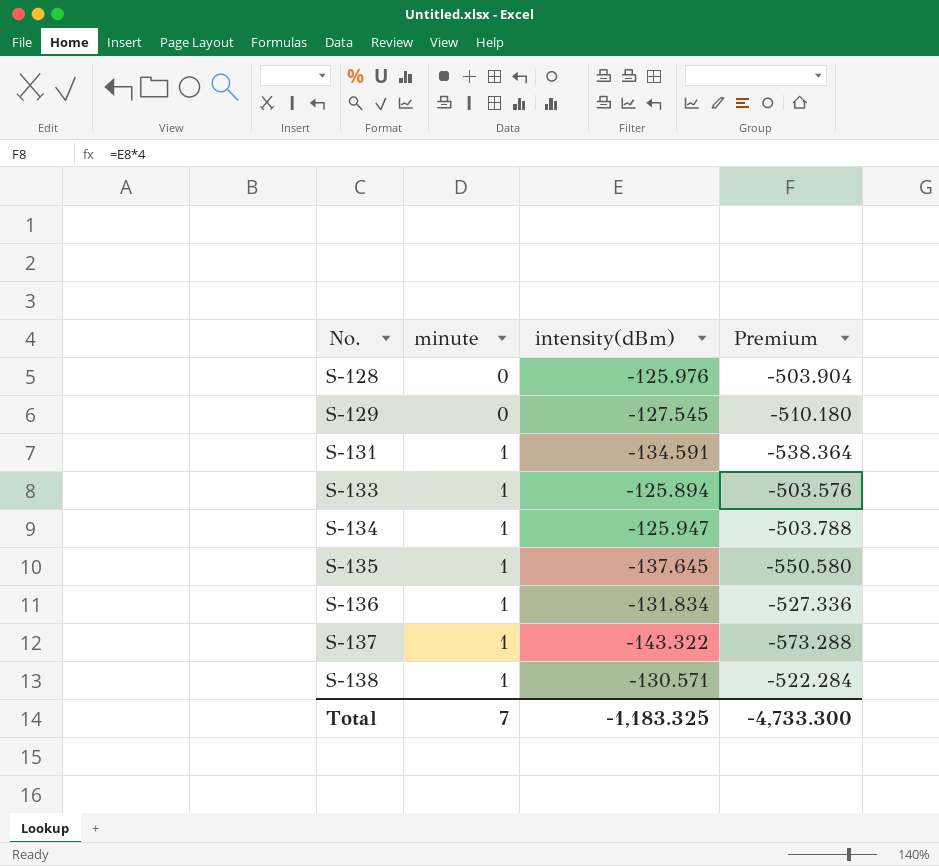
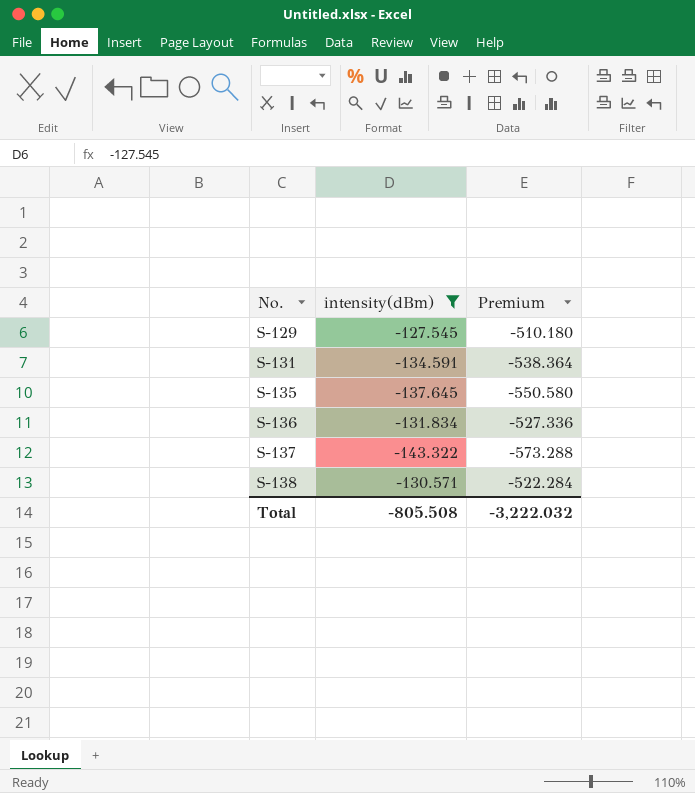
filter: none -> intensity(dBm) <= -127.545
column minute | position: 2 -> none
Total | intensity(dBm): -1,183.325 -> -805.508
Total | Premium: -4,733.300 -> -3,222.032

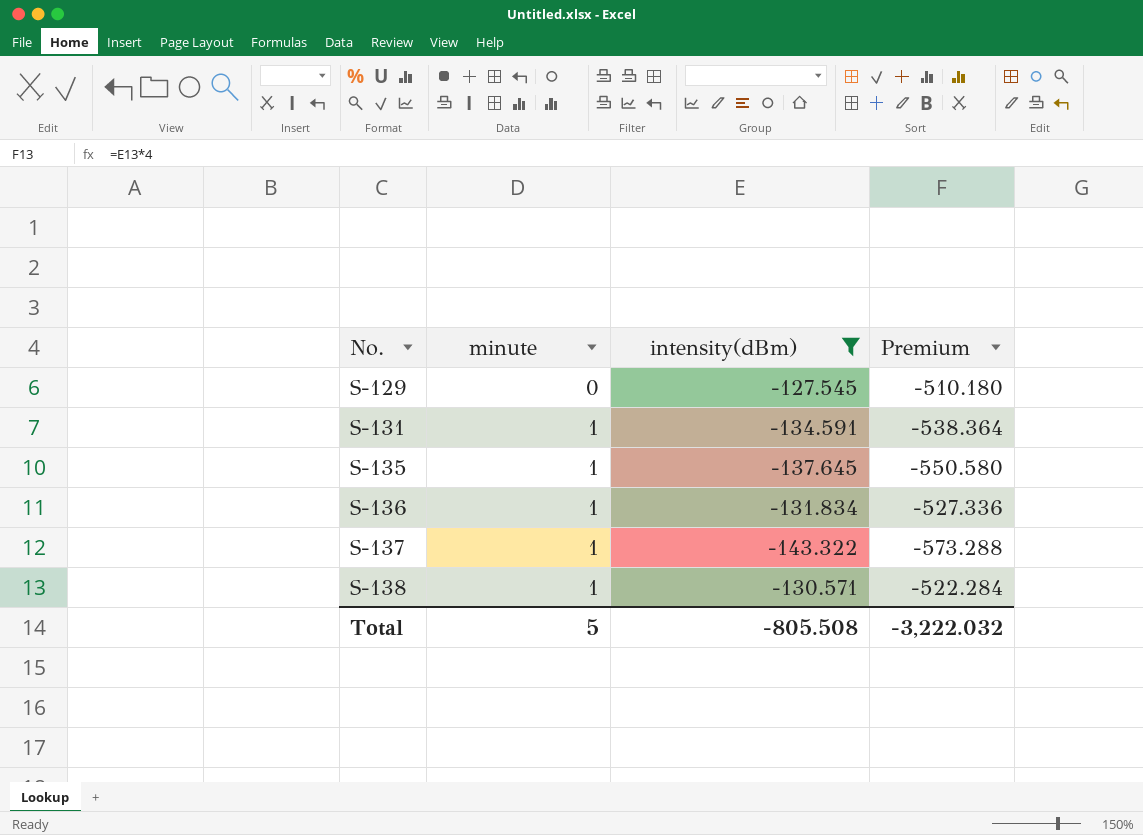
column minute | position: none -> 2

